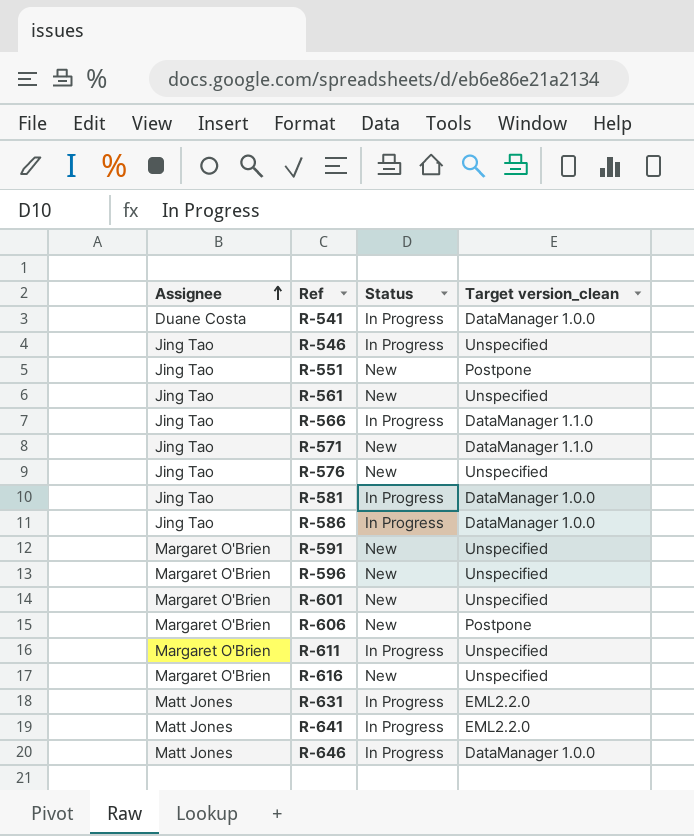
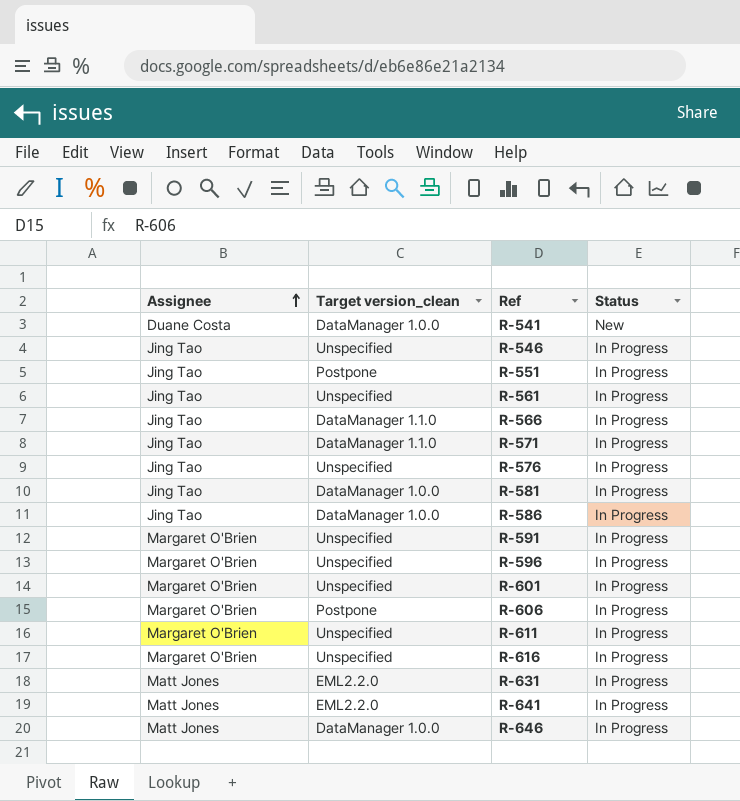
column Target version_clean | position: 4 -> 2
R-541 | Status: In Progress -> New
R-551 | Status: New -> In Progress
R-561 | Status: New -> In Progress
R-571 | Status: New -> In Progress
R-576 | Status: New -> In Progress
R-591 | Status: New -> In Progress
R-596 | Status: New -> In Progress
R-601 | Status: New -> In Progress
R-606 | Status: New -> In Progress
R-616 | Status: New -> In Progress

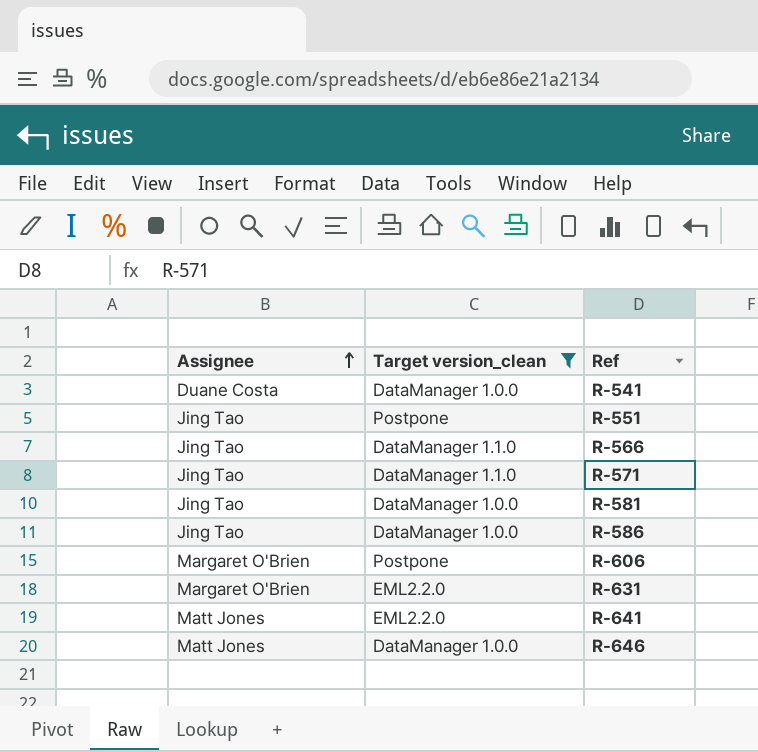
filter: none -> Target version_clean != Unspecified
column Status | position: 4 -> none
R-631 | Assignee: Matt Jones -> Margaret O'Brien

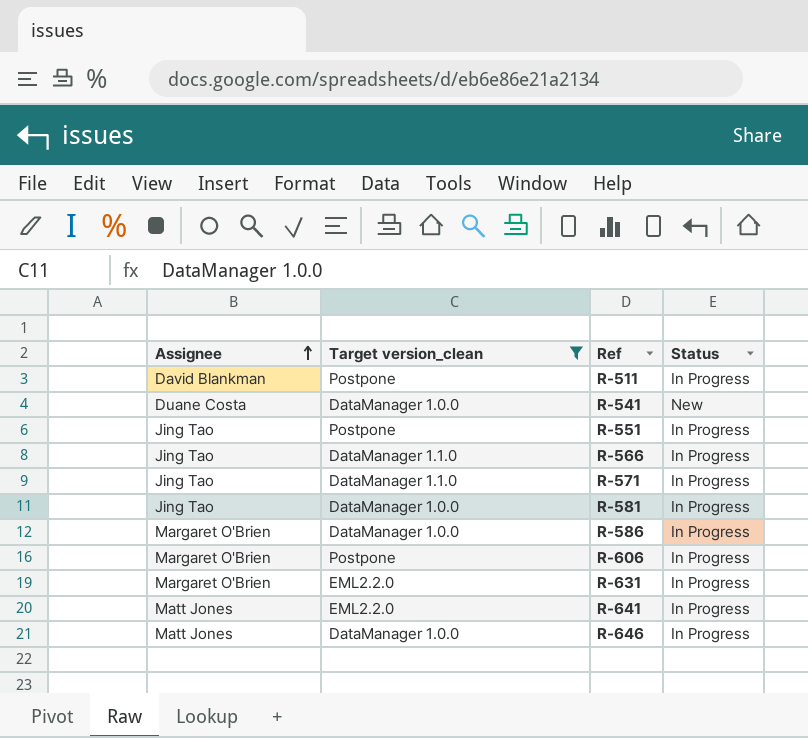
column Status | position: none -> 4
row R-511: none -> David Blankman | Postpone | In Progress
R-586 | Assignee: Jing Tao -> Margaret O'Brien

